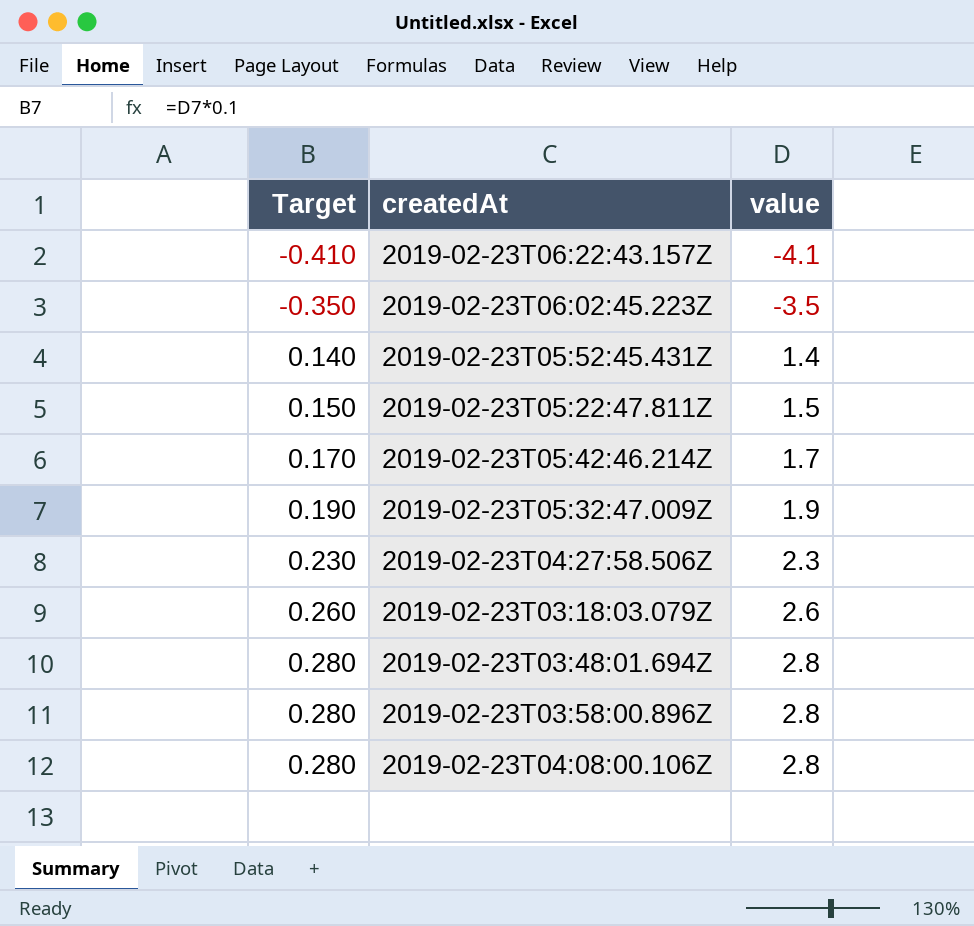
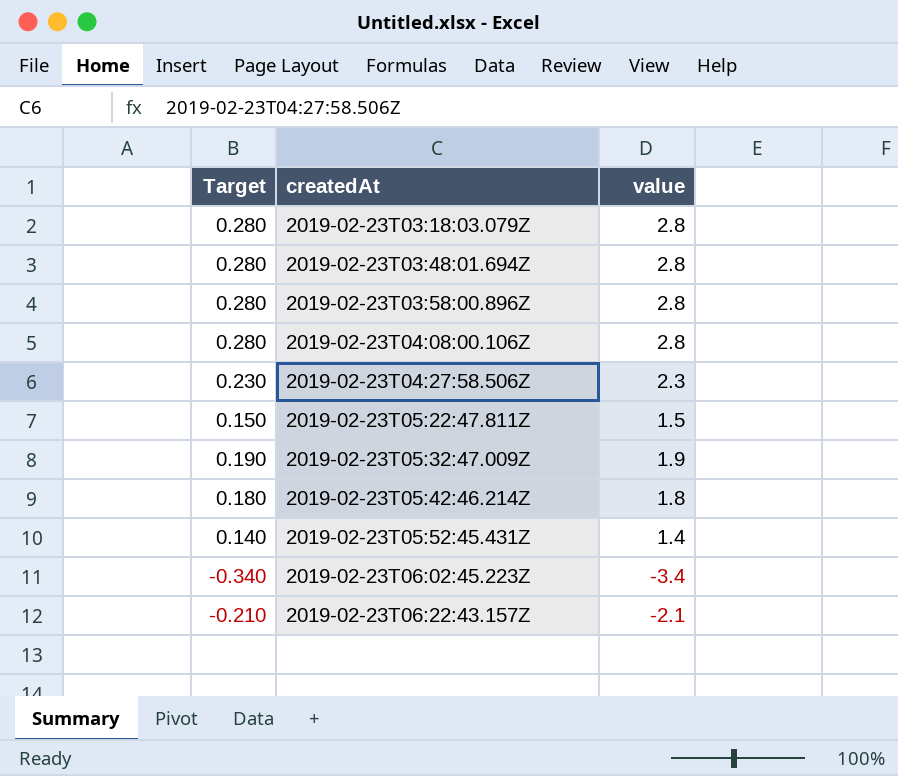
row order: Target ascending -> createdAt ascending
2019-02-23T03:18:03.079Z | Target: 0.260 -> 0.280
2019-02-23T03:18:03.079Z | value: 2.6 -> 2.8
2019-02-23T05:42:46.214Z | Target: 0.170 -> 0.180
2019-02-23T05:42:46.214Z | value: 1.7 -> 1.8
2019-02-23T06:02:45.223Z | Target: -0.350 -> -0.340
2019-02-23T06:02:45.223Z | value: -3.5 -> -3.4
2019-02-23T06:22:43.157Z | Target: -0.410 -> -0.210
2019-02-23T06:22:43.157Z | value: -4.1 -> -2.1

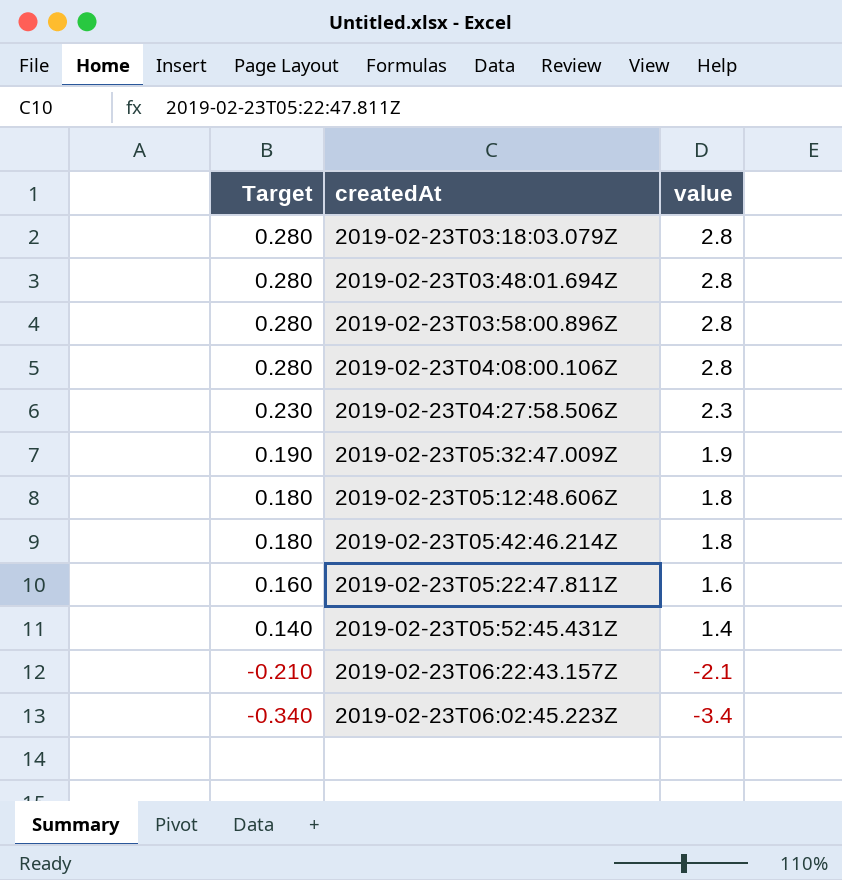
row order: createdAt ascending -> Target descending
row 2019-02-23T05:12:48.606Z: none -> 0.180 | 1.8
2019-02-23T05:22:47.811Z | Target: 0.150 -> 0.160
2019-02-23T05:22:47.811Z | value: 1.5 -> 1.6

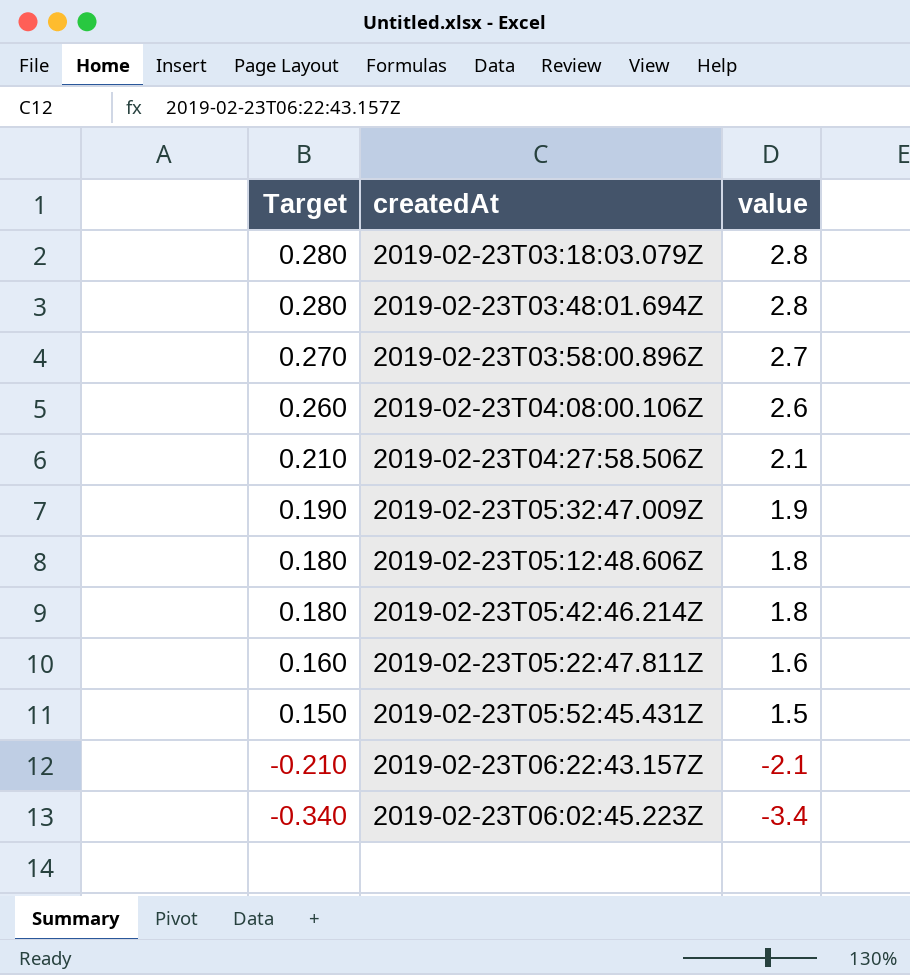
2019-02-23T03:58:00.896Z | Target: 0.280 -> 0.270
2019-02-23T03:58:00.896Z | value: 2.8 -> 2.7
2019-02-23T04:08:00.106Z | Target: 0.280 -> 0.260
2019-02-23T04:08:00.106Z | value: 2.8 -> 2.6
2019-02-23T04:27:58.506Z | Target: 0.230 -> 0.210
2019-02-23T04:27:58.506Z | value: 2.3 -> 2.1
2019-02-23T05:52:45.431Z | Target: 0.140 -> 0.150
2019-02-23T05:52:45.431Z | value: 1.4 -> 1.5

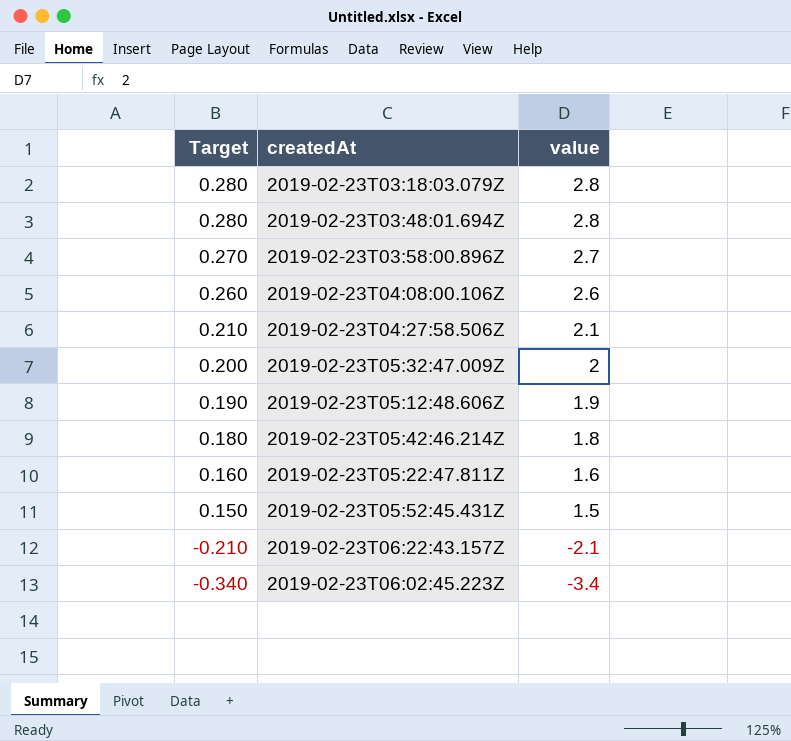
2019-02-23T05:32:47.009Z | Target: 0.190 -> 0.200
2019-02-23T05:32:47.009Z | value: 1.9 -> 2
2019-02-23T05:12:48.606Z | Target: 0.180 -> 0.190
2019-02-23T05:12:48.606Z | value: 1.8 -> 1.9

